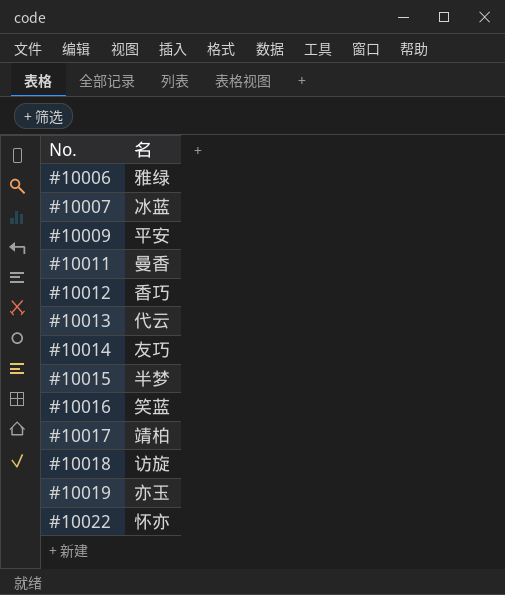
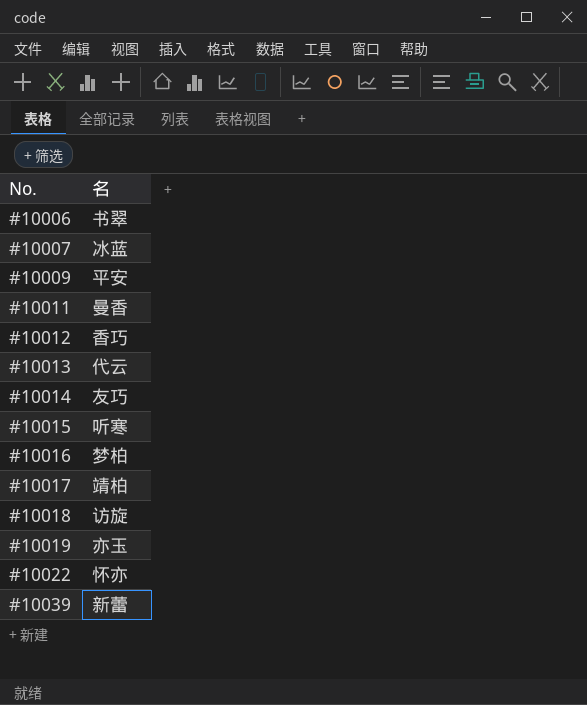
#10006 | 名: 雅绿 -> 书翠
#10015 | 名: 半梦 -> 听寒
#10016 | 名: 笑蓝 -> 梦柏
row #10039: none -> 新蕾

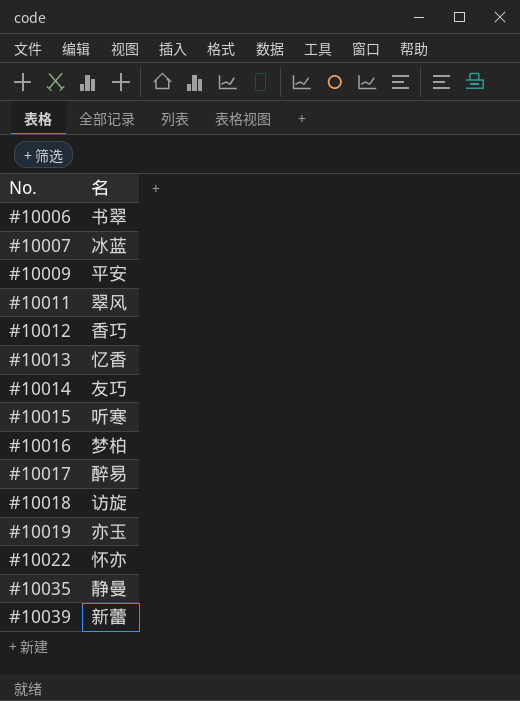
#10011 | 名: 曼香 -> 翠风
#10013 | 名: 代云 -> 忆香
#10017 | 名: 靖柏 -> 醉易
row #10035: none -> 静曼

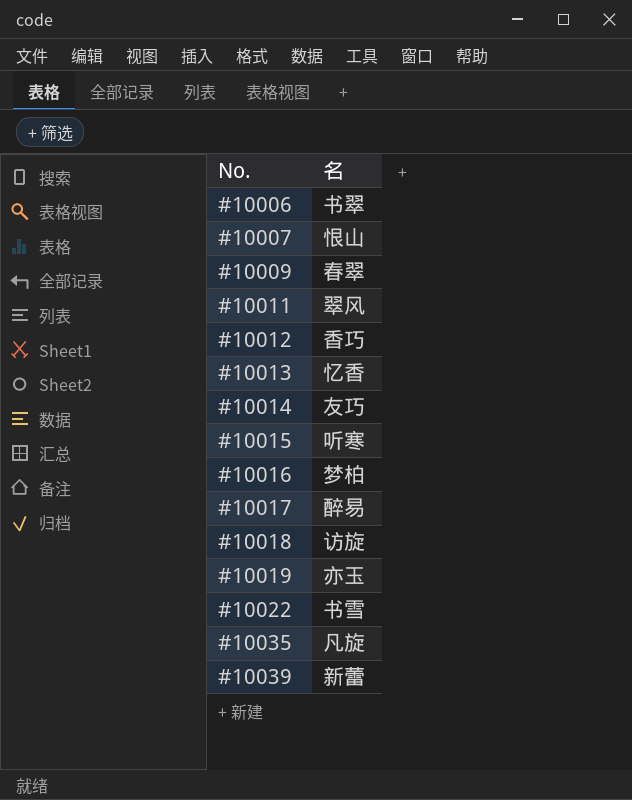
#10007 | 名: 冰蓝 -> 恨山
#10009 | 名: 平安 -> 春翠
#10022 | 名: 怀亦 -> 书雪
#10035 | 名: 静曼 -> 凡旋

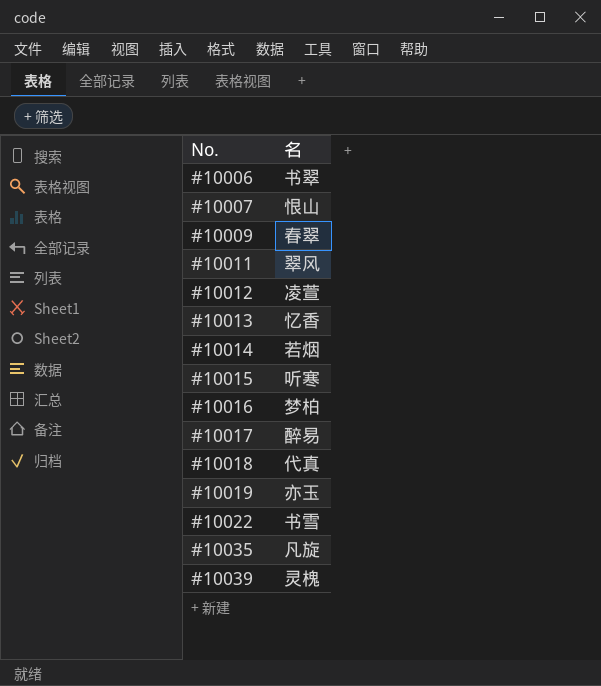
#10012 | 名: 香巧 -> 凌萱
#10014 | 名: 友巧 -> 若烟
#10018 | 名: 访旋 -> 代真
#10039 | 名: 新蕾 -> 灵槐

